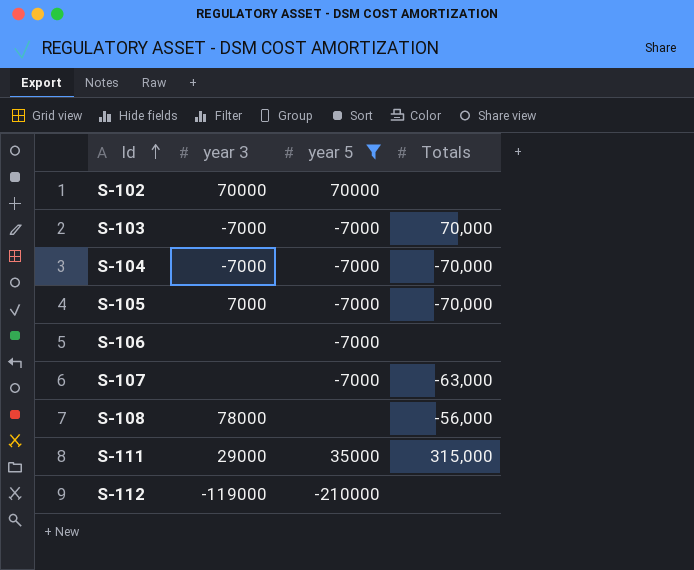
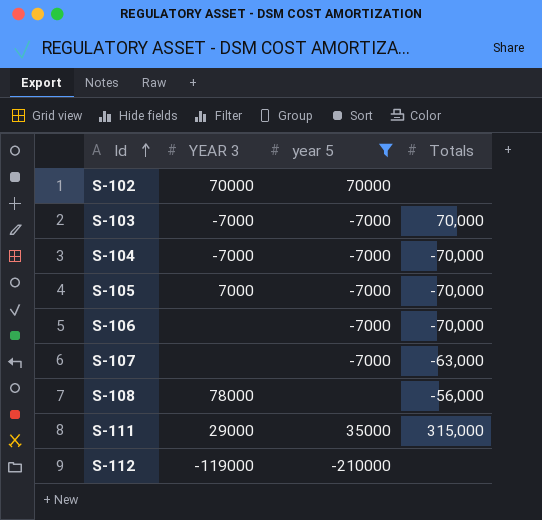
column name: year 3 -> YEAR 3
S-106 | Totals: none -> -70,000

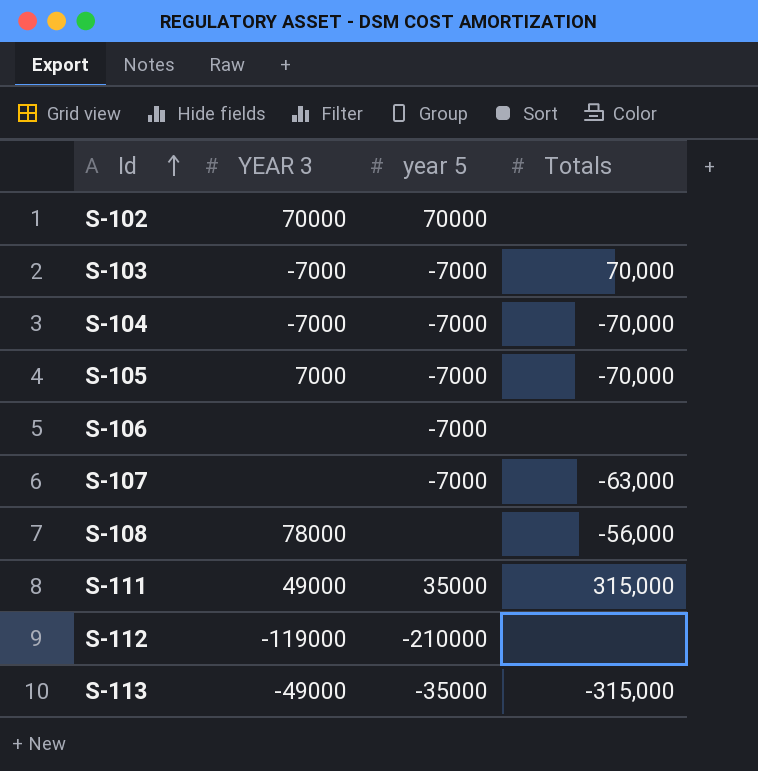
filter: year 5 != -35000 -> none
S-106 | Totals: -70,000 -> none
S-111 | YEAR 3: 29000 -> 49000

